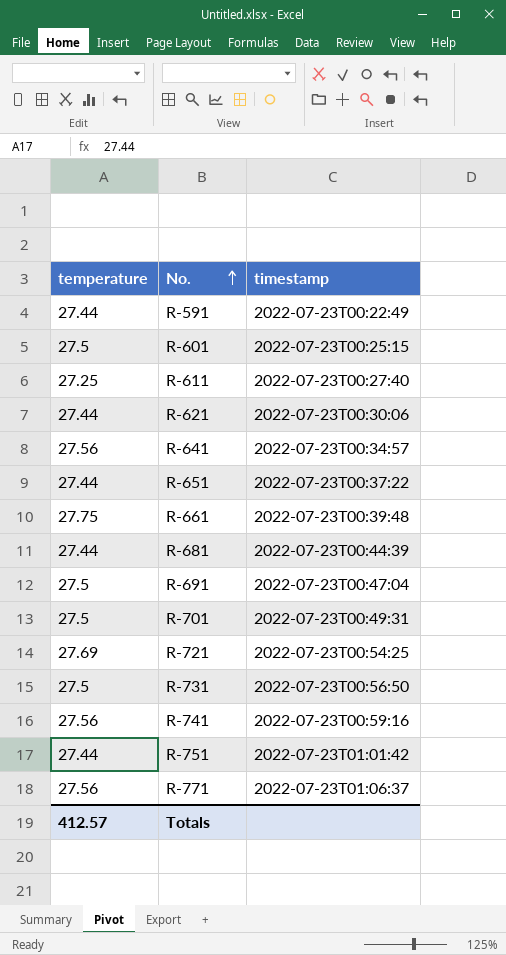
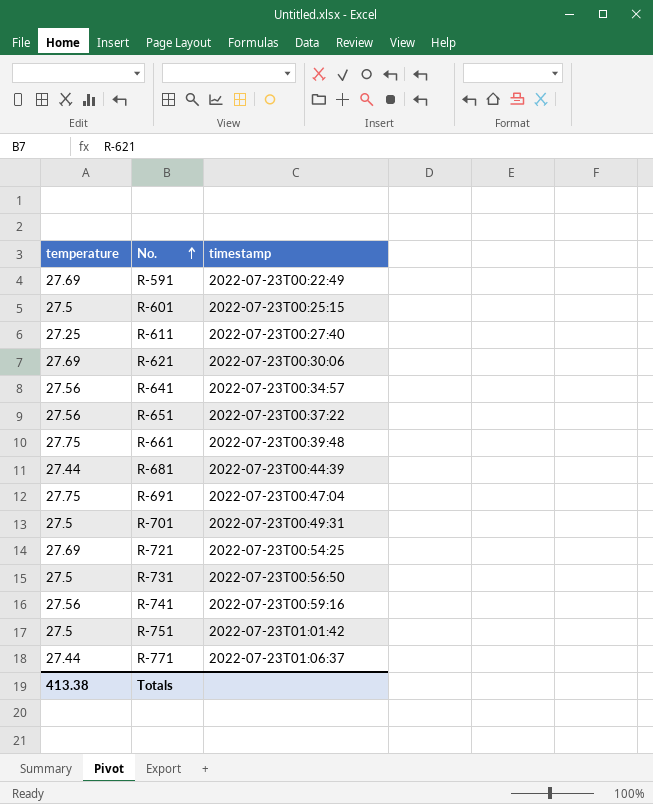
R-591 | temperature: 27.44 -> 27.69
R-621 | temperature: 27.44 -> 27.69
R-651 | temperature: 27.44 -> 27.56
R-691 | temperature: 27.5 -> 27.75
R-751 | temperature: 27.44 -> 27.5
R-771 | temperature: 27.56 -> 27.44
Totals | temperature: 412.57 -> 413.38

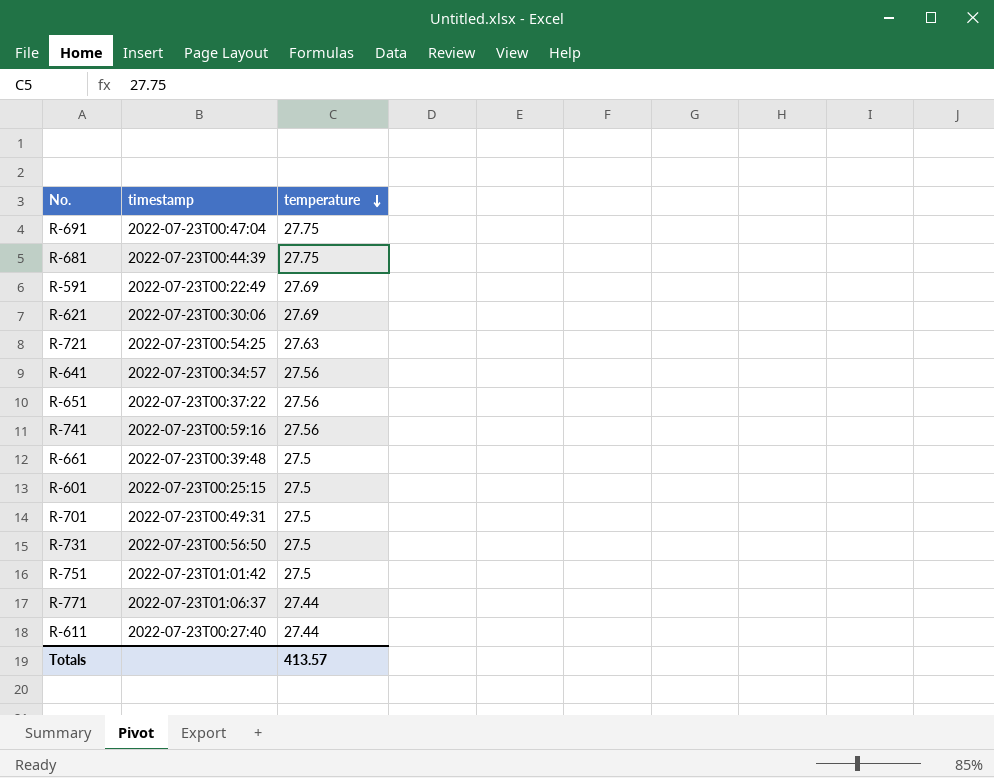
row order: No. ascending -> temperature descending
column temperature | position: 1 -> 3
R-681 | temperature: 27.44 -> 27.75
R-721 | temperature: 27.69 -> 27.63
R-661 | temperature: 27.75 -> 27.5
R-611 | temperature: 27.25 -> 27.44
Totals | temperature: 413.38 -> 413.57

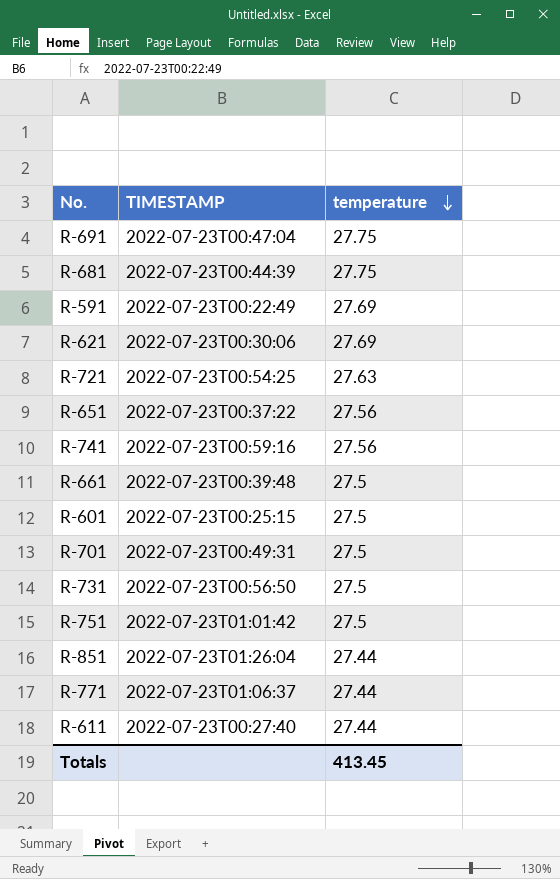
column name: timestamp -> TIMESTAMP
row R-641: 2022-07-23T00:34:57 | 27.56 -> none
row R-851: none -> 2022-07-23T01:26:04 | 27.44
Totals | temperature: 413.57 -> 413.45

